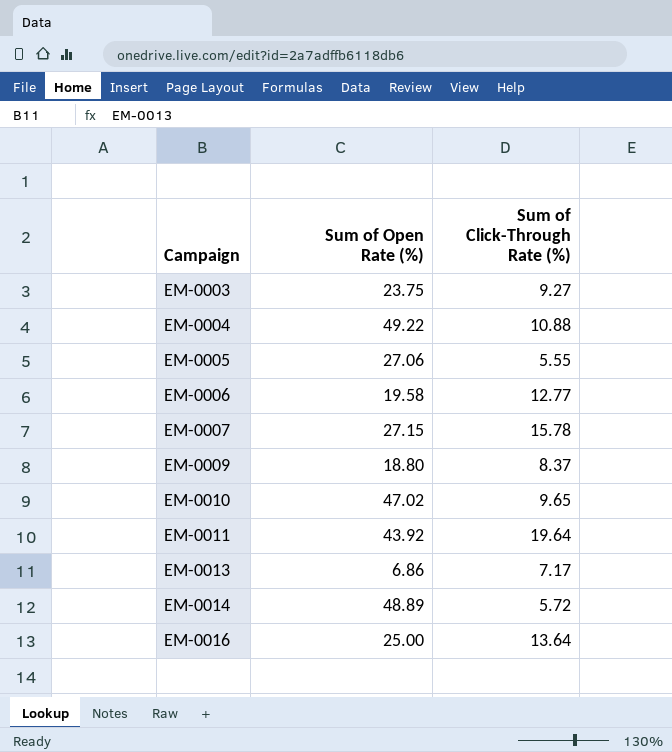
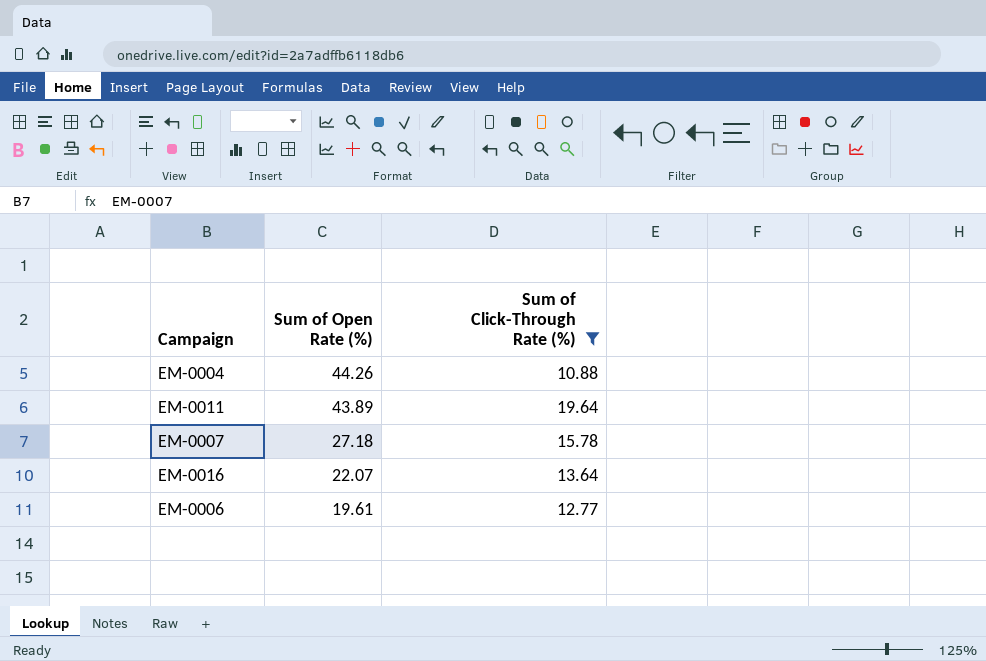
filter: none -> Sum of Click-Through Rate (%) >= 10.88
row order: Campaign ascending -> Sum of Open Rate (%) descending
EM-0004 | Sum of Open Rate (%): 49.22 -> 44.26
EM-0011 | Sum of Open Rate (%): 43.92 -> 43.89
EM-0007 | Sum of Open Rate (%): 27.15 -> 27.18
EM-0016 | Sum of Open Rate (%): 25.00 -> 22.07
EM-0006 | Sum of Open Rate (%): 19.58 -> 19.61

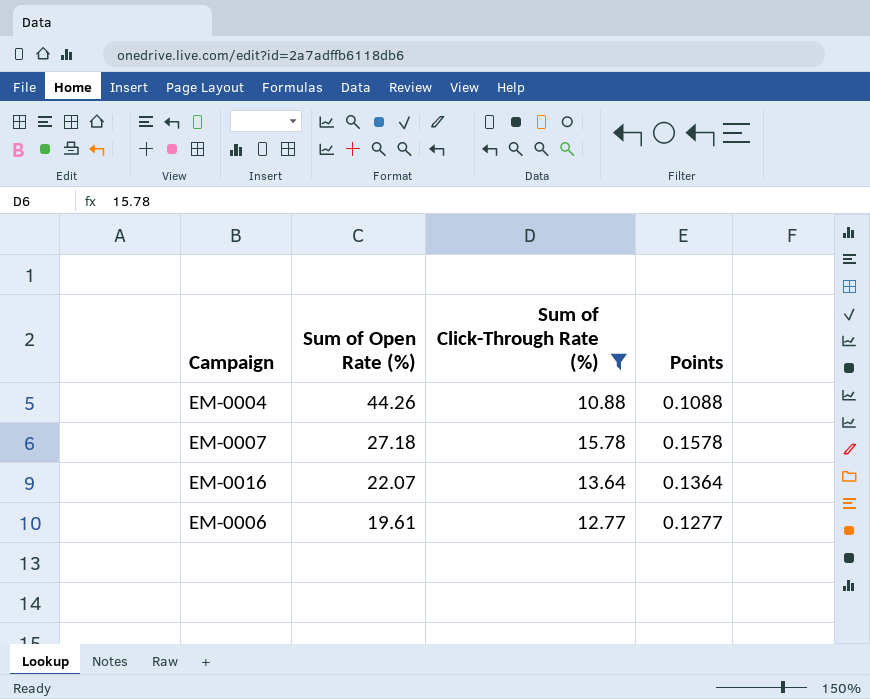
column Points | formula: none -> [Sum of Click-Through Rate (%)] * 0.01
row EM-0011: 43.89 | 19.64 -> none

